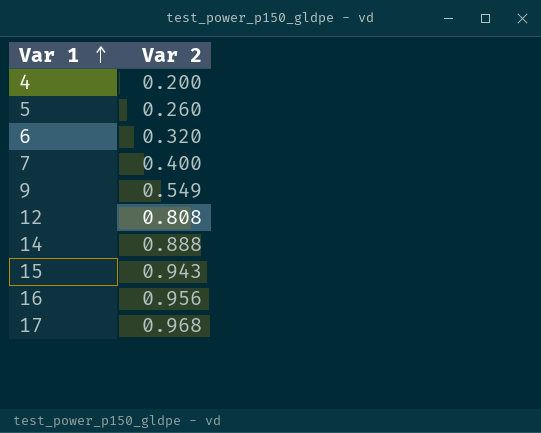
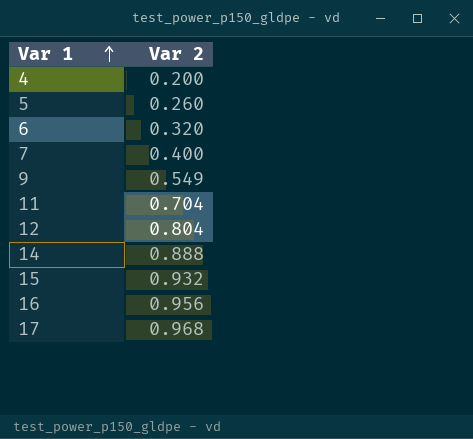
row 11: none -> 0.704
12 | Var 2: 0.808 -> 0.804
15 | Var 2: 0.943 -> 0.932

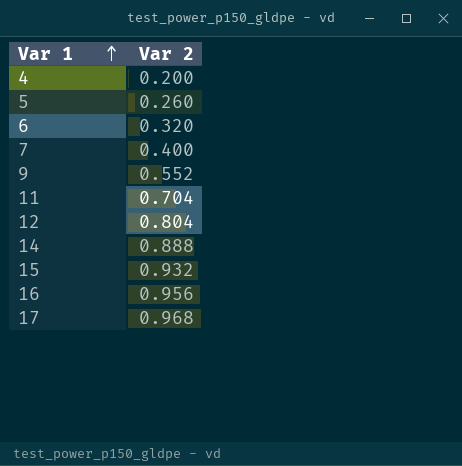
9 | Var 2: 0.549 -> 0.552

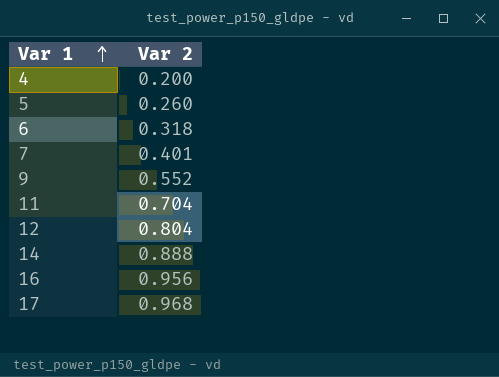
row 15: 0.932 -> none
6 | Var 2: 0.320 -> 0.318
7 | Var 2: 0.400 -> 0.401

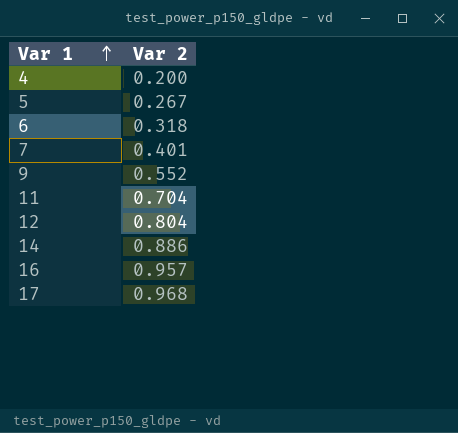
5 | Var 2: 0.260 -> 0.267
14 | Var 2: 0.888 -> 0.886
16 | Var 2: 0.956 -> 0.957

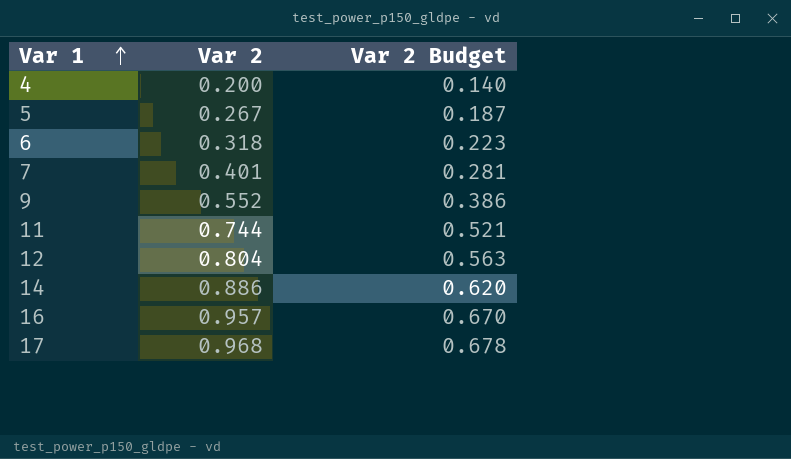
column Var 2 Budget | formula: none -> [Var 2] * 0.7
11 | Var 2: 0.704 -> 0.744

